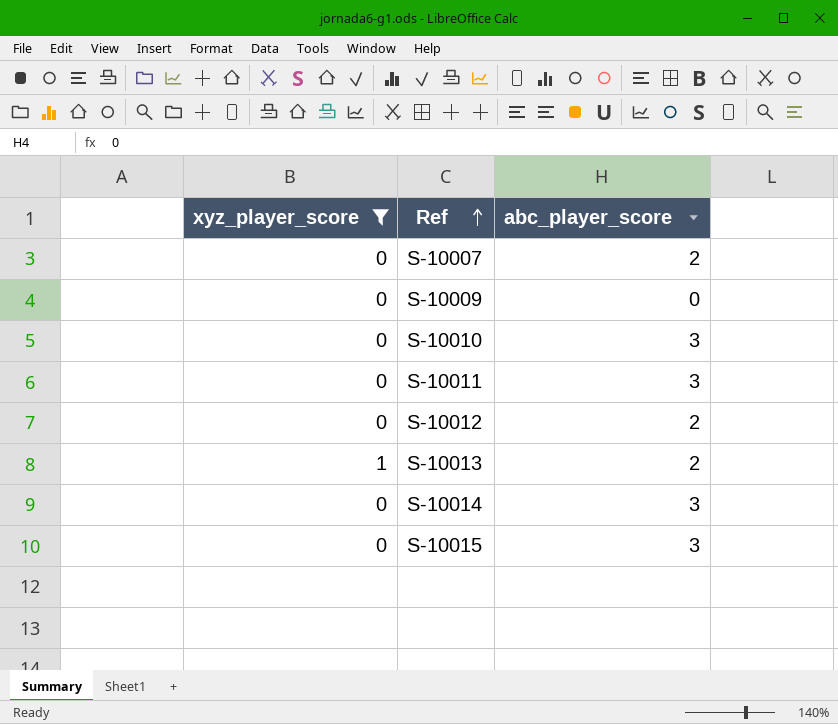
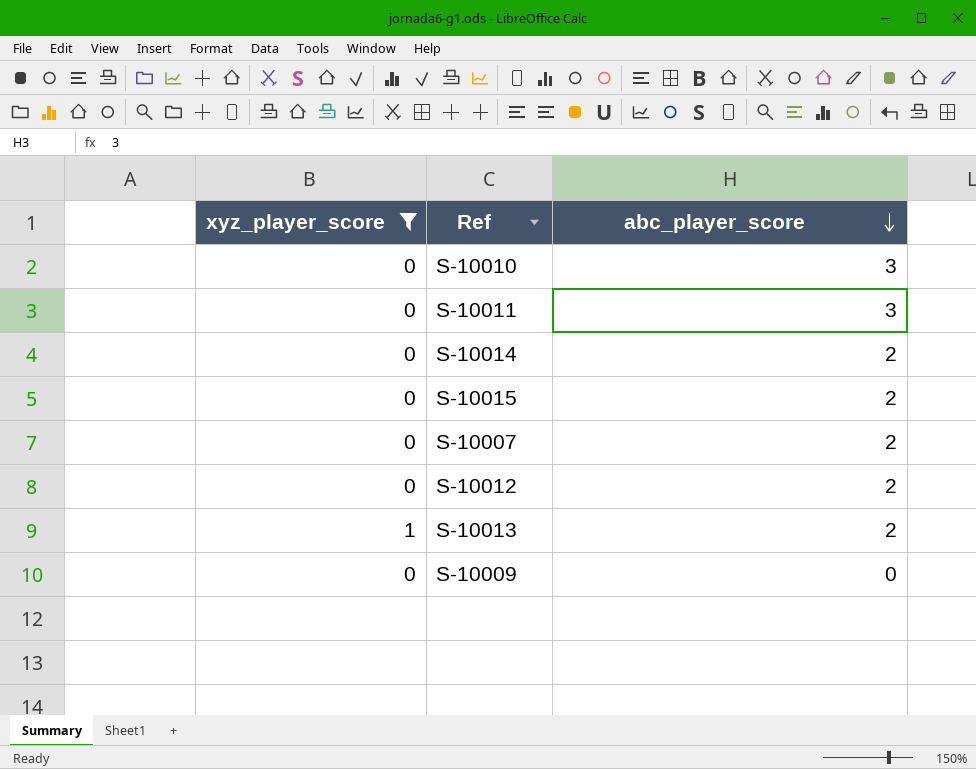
row order: Ref ascending -> abc_player_score descending
S-10014 | abc_player_score: 3 -> 2
S-10015 | abc_player_score: 3 -> 2

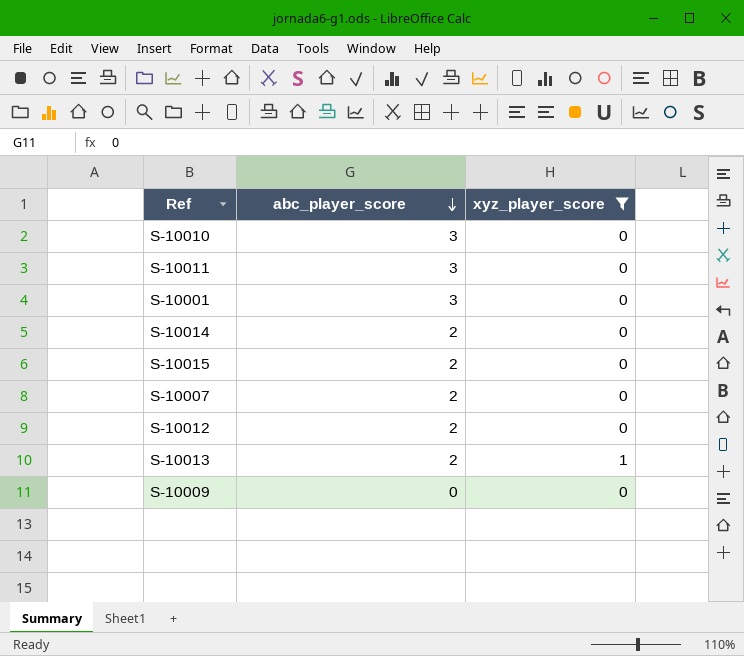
column xyz_player_score | position: 1 -> 3
row S-10001: none -> 3 | 0

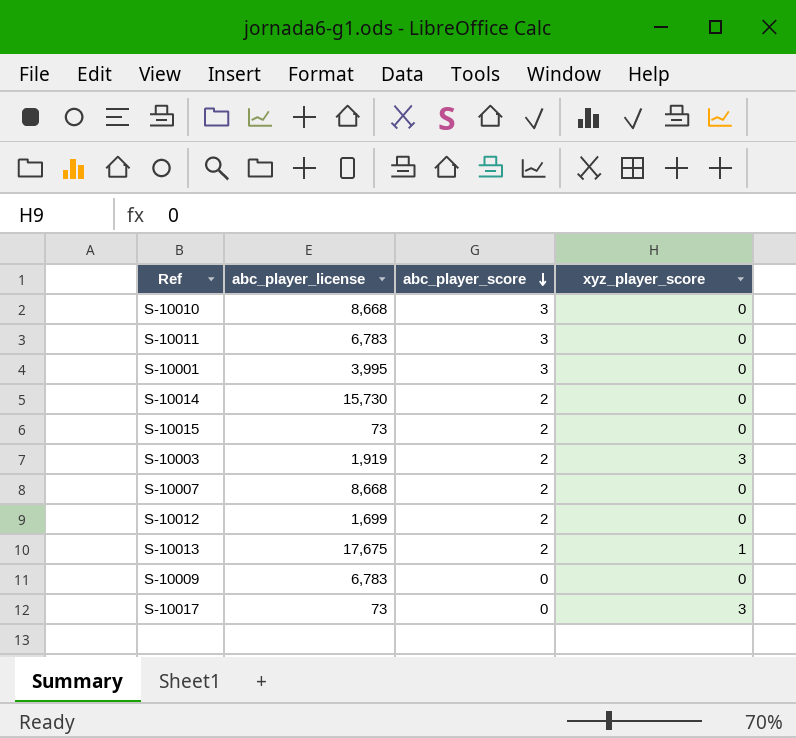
filter: xyz_player_score != 3 -> none
column abc_player_license | position: none -> 2

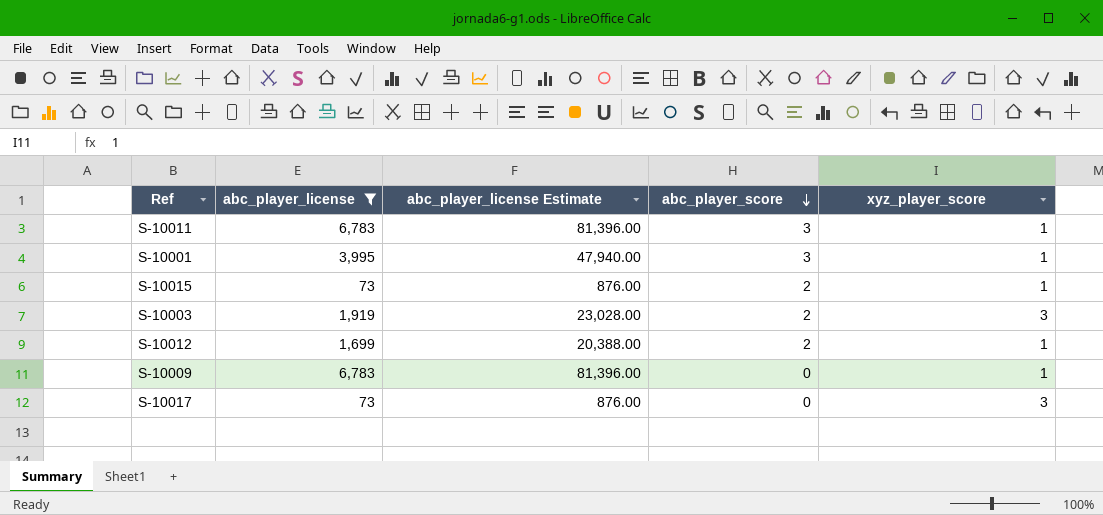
filter: none -> abc_player_license <= 6,783
column abc_player_license Estimate | formula: none -> [abc_player_license] * 12
S-10011 | xyz_player_score: 0 -> 1
S-10001 | xyz_player_score: 0 -> 1
S-10015 | xyz_player_score: 0 -> 1
S-10012 | xyz_player_score: 0 -> 1
S-10009 | xyz_player_score: 0 -> 1

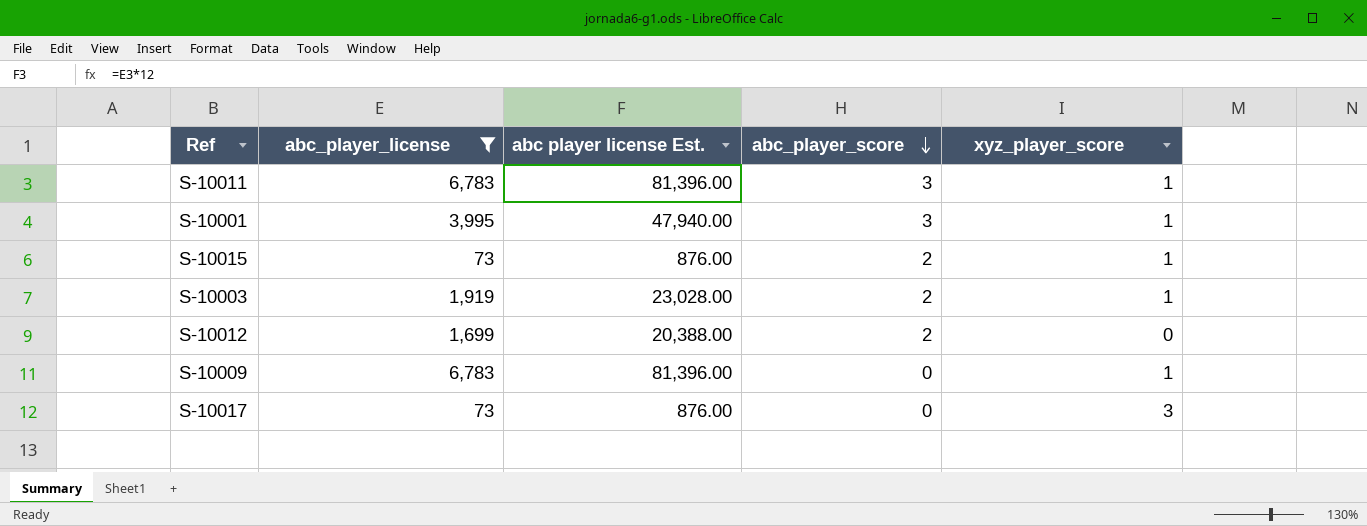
column name: abc_player_license Estimate -> abc player license Est.
S-10003 | xyz_player_score: 3 -> 1
S-10012 | xyz_player_score: 1 -> 0

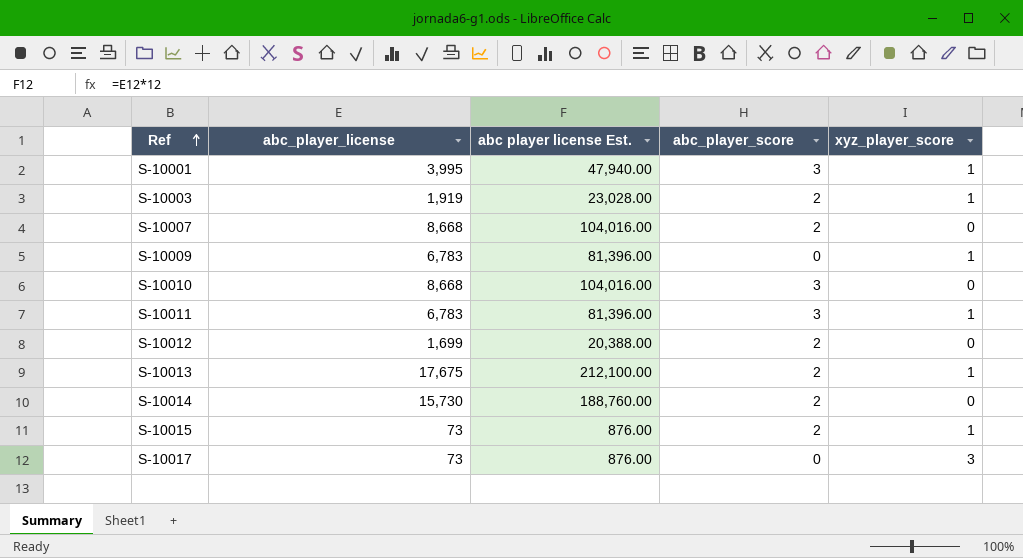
filter: abc_player_license <= 6,783 -> none
row order: abc_player_score descending -> Ref ascending

